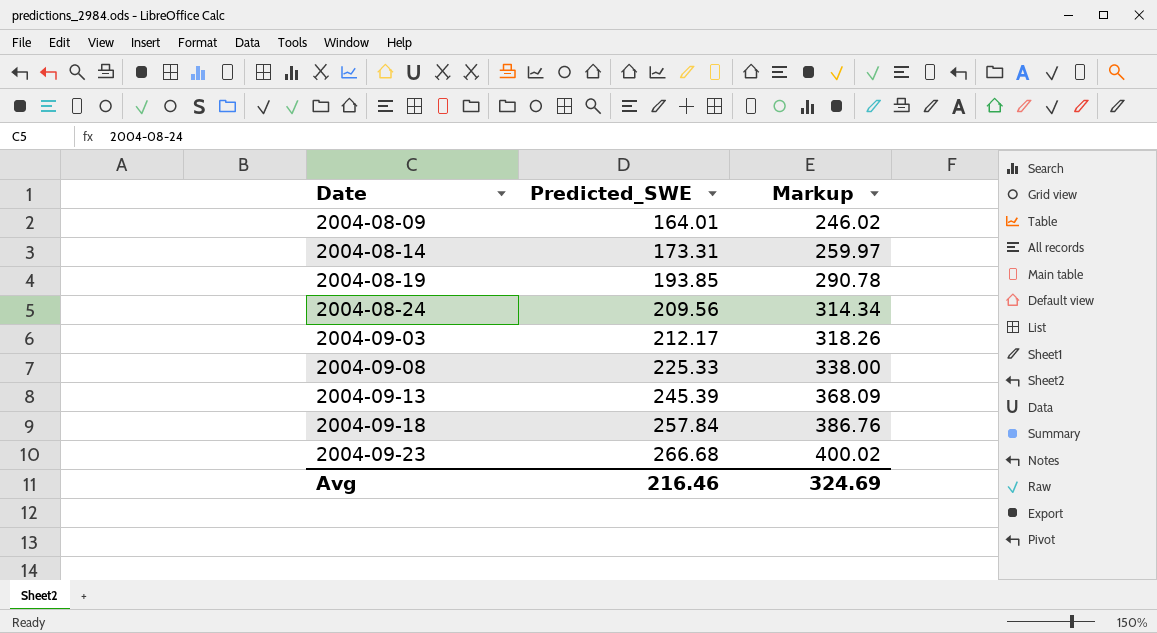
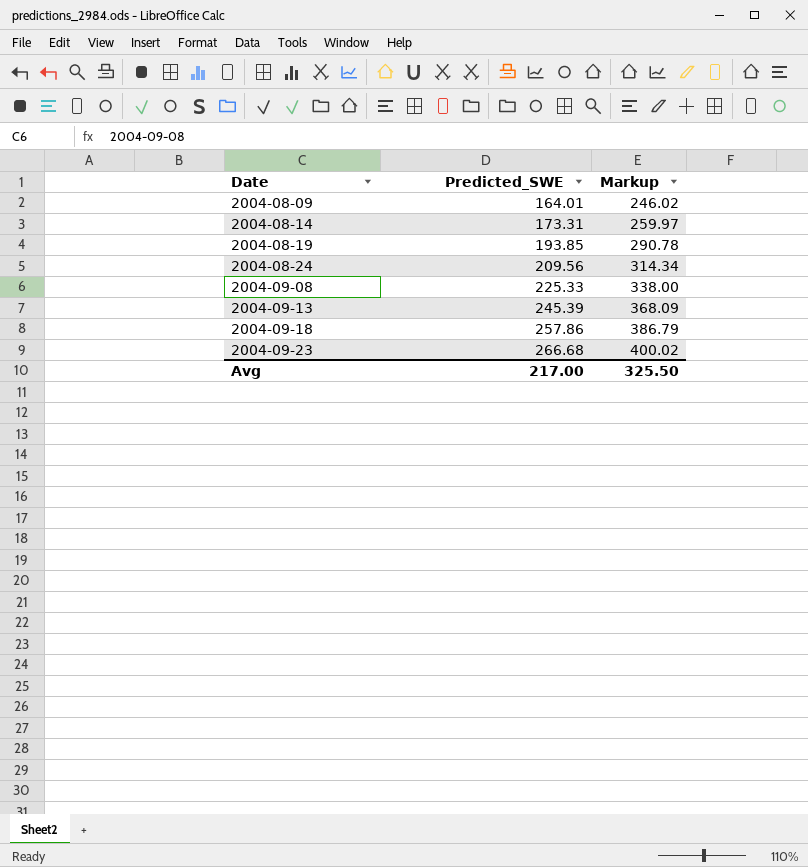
row 2004-09-03: 212.17 | 318.26 -> none
2004-09-18 | Predicted_SWE: 257.84 -> 257.86
2004-09-18 | Markup: 386.76 -> 386.79
Avg | Predicted_SWE: 216.46 -> 217.00
Avg | Markup: 324.69 -> 325.50

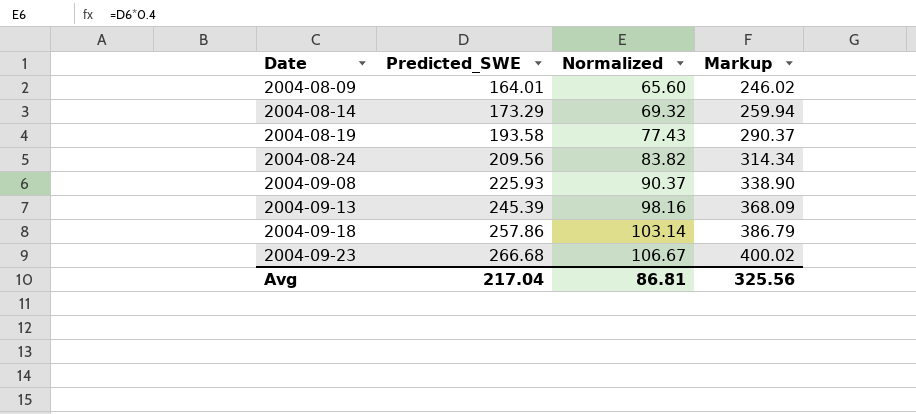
column Normalized | formula: none -> [Predicted_SWE] * 0.4
2004-08-14 | Predicted_SWE: 173.31 -> 173.29
2004-08-14 | Markup: 259.97 -> 259.94
2004-08-19 | Predicted_SWE: 193.85 -> 193.58
2004-08-19 | Markup: 290.78 -> 290.37
2004-09-08 | Predicted_SWE: 225.33 -> 225.93
2004-09-08 | Markup: 338.00 -> 338.90
Avg | Predicted_SWE: 217.00 -> 217.04
Avg | Markup: 325.50 -> 325.56

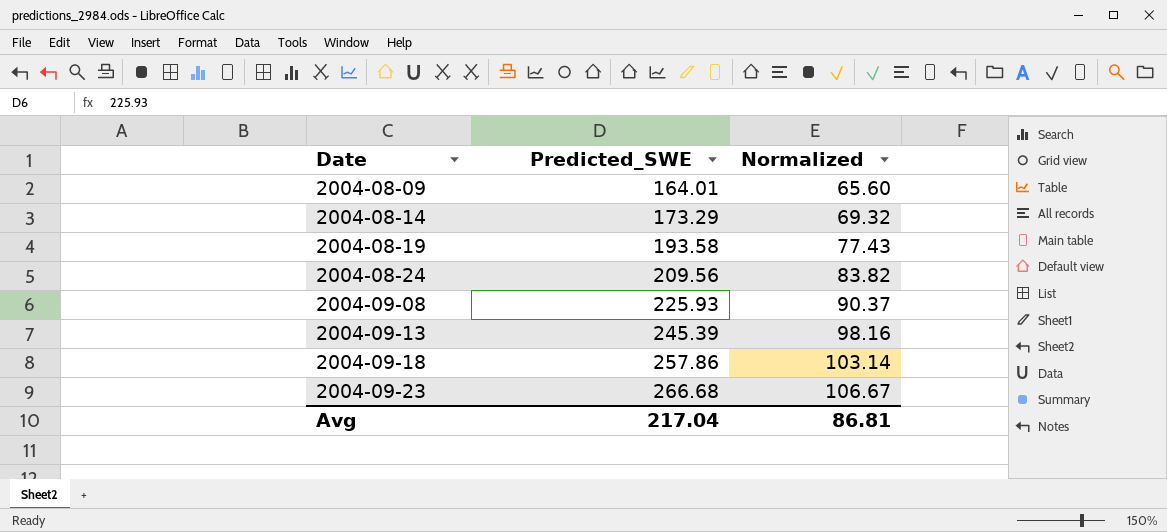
column Markup | formula: [Predicted_SWE] * 1.5 -> none

